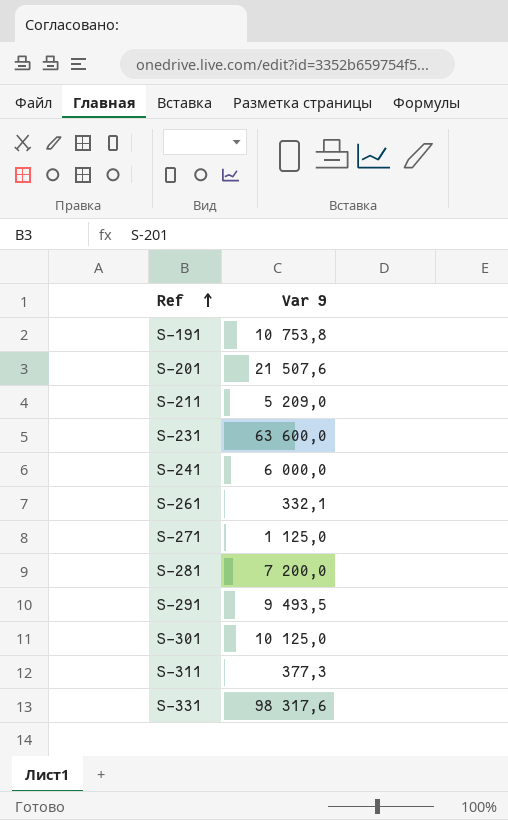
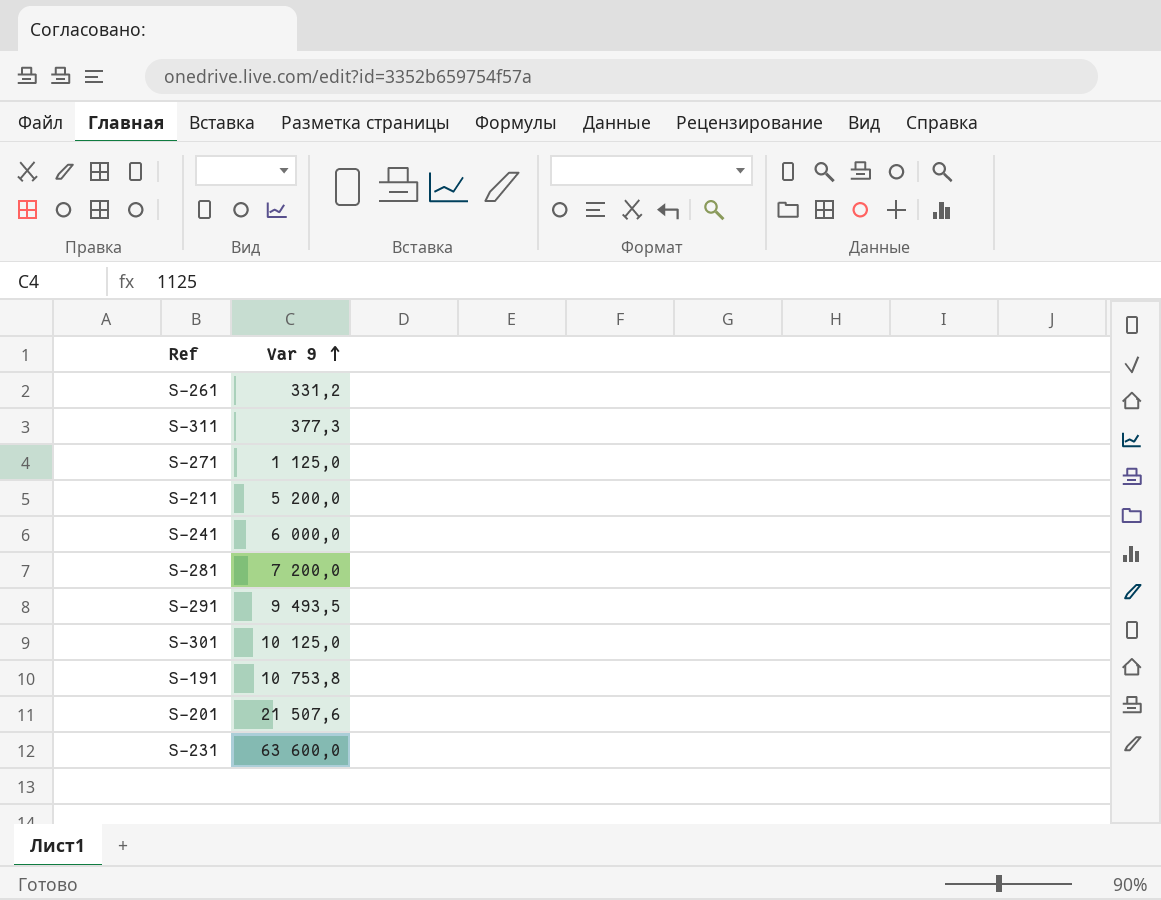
row order: Ref ascending -> Var 9 ascending
row S-331: 98 317,6 -> none
S-261 | Var 9: 332,1 -> 331,2
S-211 | Var 9: 5 209,0 -> 5 200,0

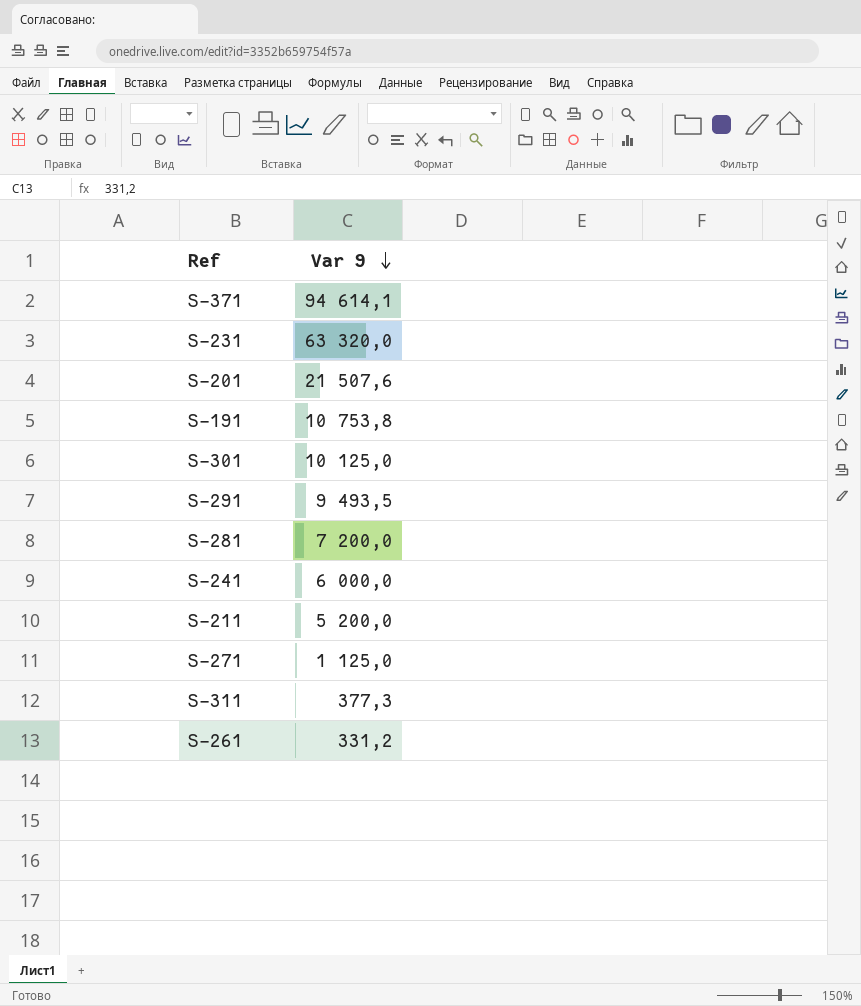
row order: Var 9 ascending -> Var 9 descending
row S-371: none -> 94 614,1
S-231 | Var 9: 63 600,0 -> 63 320,0

